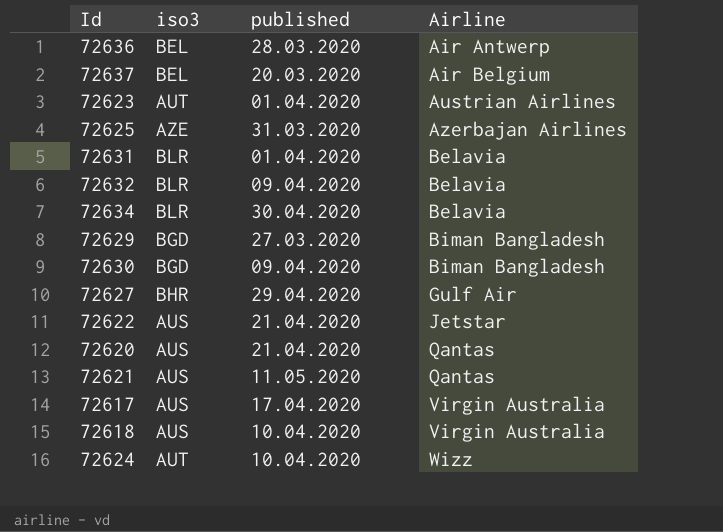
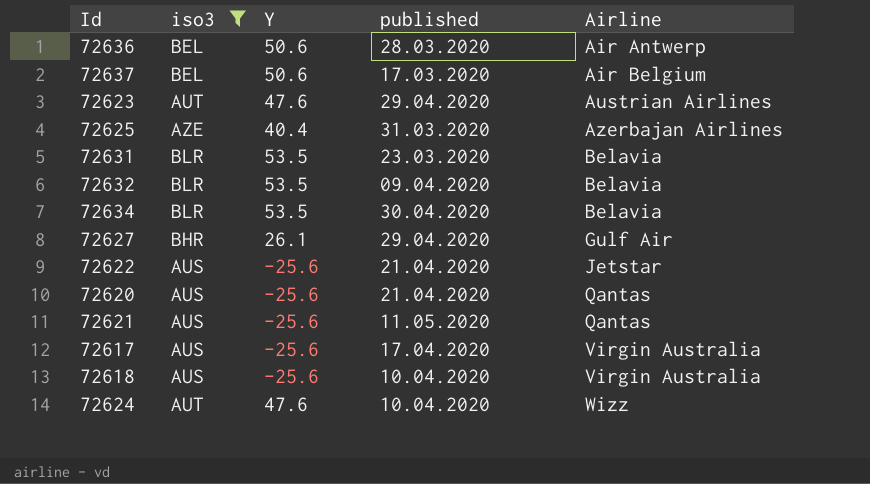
filter: none -> iso3 != BGD
column Y | position: none -> 3
72637 | published: 20.03.2020 -> 17.03.2020
72623 | published: 01.04.2020 -> 29.04.2020
72631 | published: 01.04.2020 -> 23.03.2020

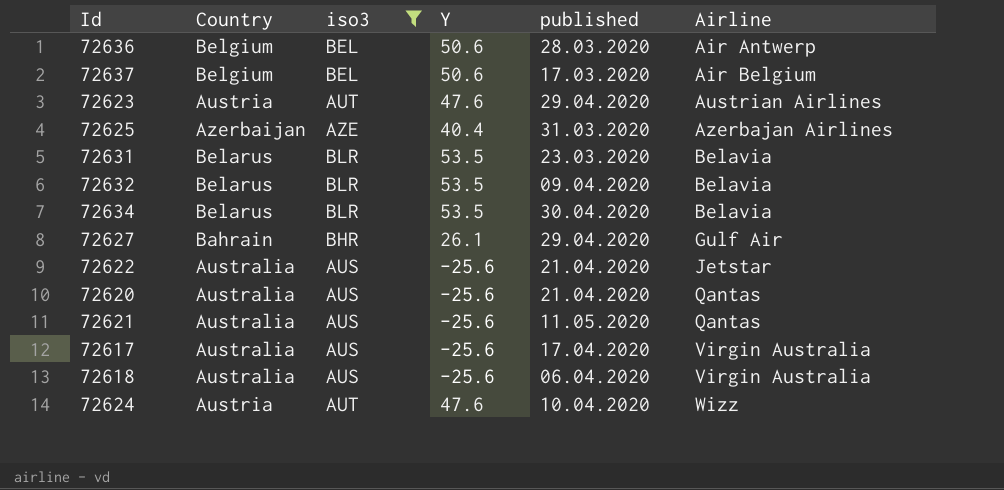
column Country | position: none -> 2
72618 | published: 10.04.2020 -> 06.04.2020

